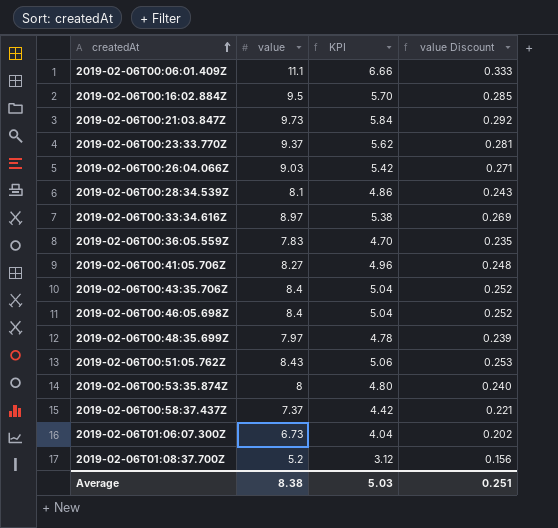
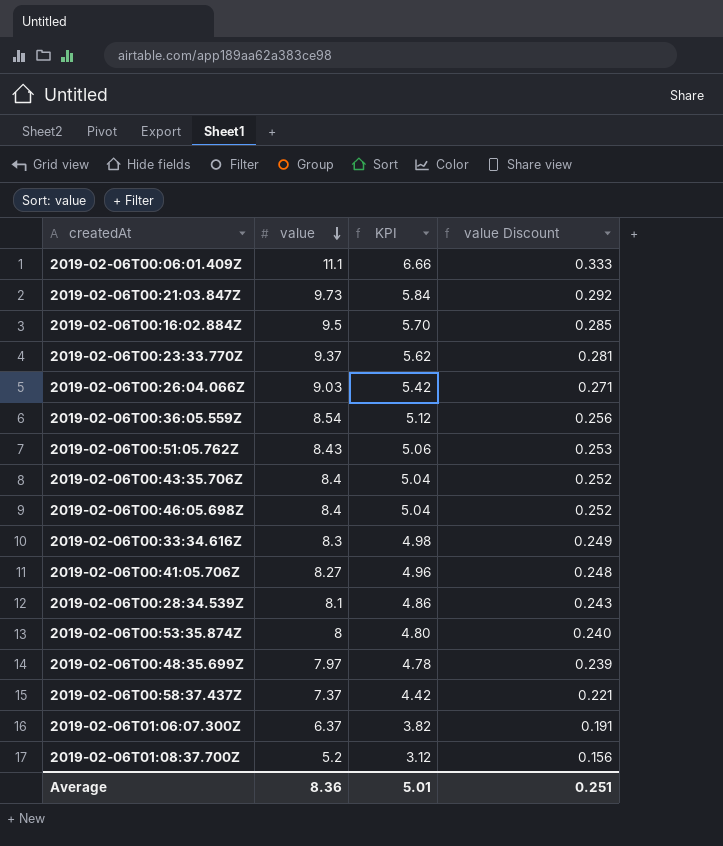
row order: createdAt ascending -> value descending
2019-02-06T00:36:05.559Z | value: 7.83 -> 8.54
2019-02-06T00:36:05.559Z | KPI: 4.70 -> 5.12
2019-02-06T00:36:05.559Z | value Discount: 0.235 -> 0.256
2019-02-06T00:33:34.616Z | value: 8.97 -> 8.3
2019-02-06T00:33:34.616Z | KPI: 5.38 -> 4.98
2019-02-06T00:33:34.616Z | value Discount: 0.269 -> 0.249
2019-02-06T01:06:07.300Z | value: 6.73 -> 6.37
2019-02-06T01:06:07.300Z | KPI: 4.04 -> 3.82
2019-02-06T01:06:07.300Z | value Discount: 0.202 -> 0.191
Average | value: 8.38 -> 8.36
Average | KPI: 5.03 -> 5.01

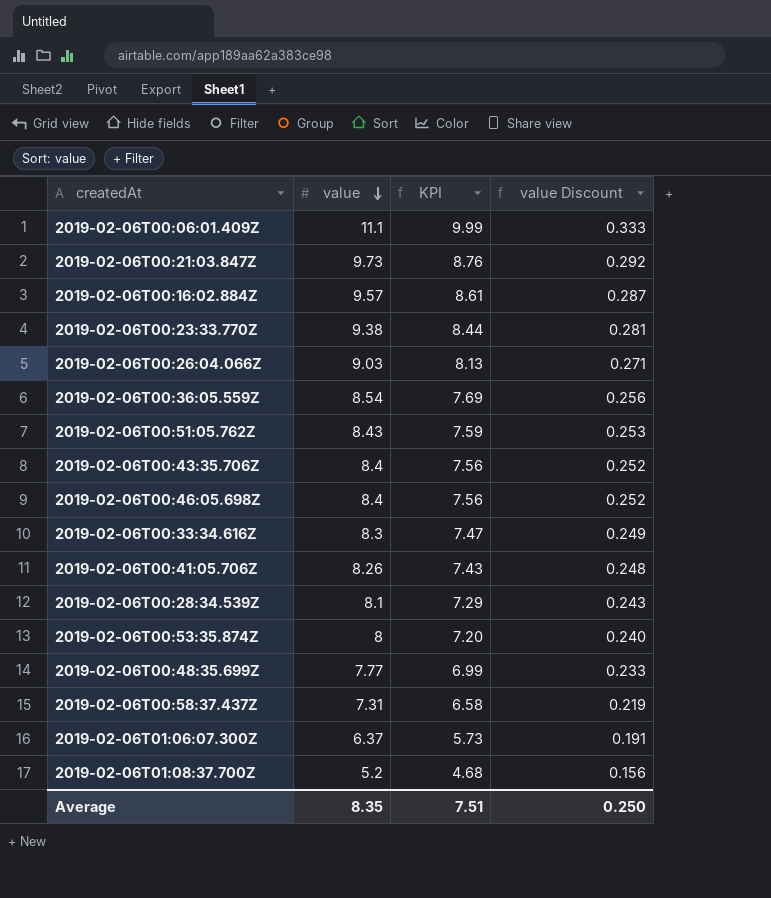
column KPI | formula: [value] * 0.6 -> [value] * 0.9
2019-02-06T00:16:02.884Z | value: 9.5 -> 9.57
2019-02-06T00:16:02.884Z | value Discount: 0.285 -> 0.287
2019-02-06T00:23:33.770Z | value: 9.37 -> 9.38
2019-02-06T00:41:05.706Z | value: 8.27 -> 8.26
2019-02-06T00:48:35.699Z | value: 7.97 -> 7.77
2019-02-06T00:48:35.699Z | value Discount: 0.239 -> 0.233
2019-02-06T00:58:37.437Z | value: 7.37 -> 7.31
2019-02-06T00:58:37.437Z | value Discount: 0.221 -> 0.219
Average | value: 8.36 -> 8.35
Average | KPI: 5.01 -> 7.51
Average | value Discount: 0.251 -> 0.250

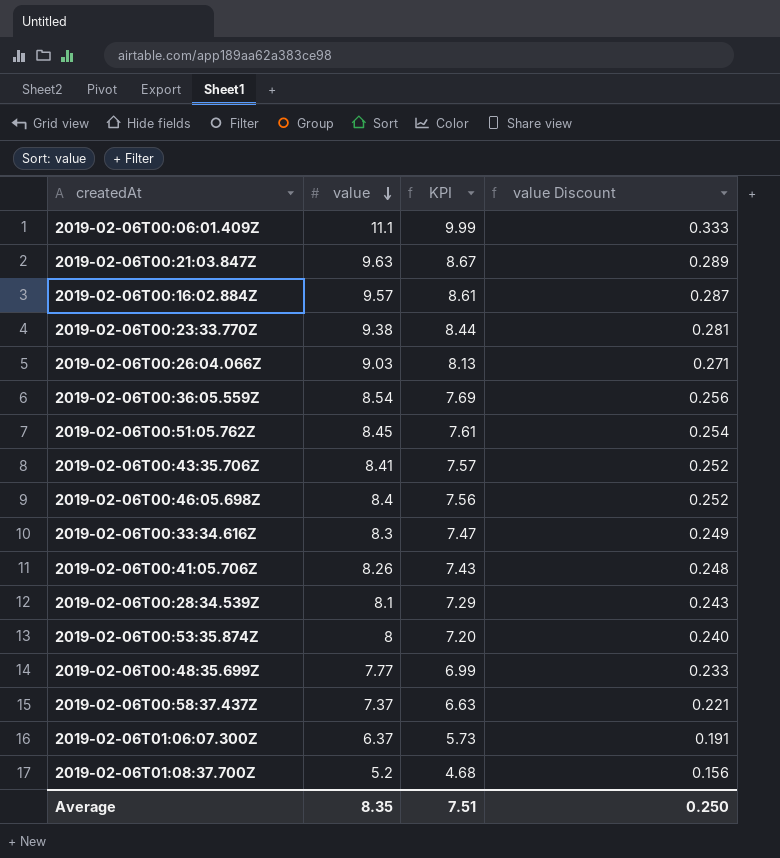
2019-02-06T00:21:03.847Z | value: 9.73 -> 9.63
2019-02-06T00:21:03.847Z | KPI: 8.76 -> 8.67
2019-02-06T00:21:03.847Z | value Discount: 0.292 -> 0.289
2019-02-06T00:51:05.762Z | value: 8.43 -> 8.45
2019-02-06T00:51:05.762Z | KPI: 7.59 -> 7.61
2019-02-06T00:51:05.762Z | value Discount: 0.253 -> 0.254
2019-02-06T00:43:35.706Z | value: 8.4 -> 8.41
2019-02-06T00:43:35.706Z | KPI: 7.56 -> 7.57
2019-02-06T00:58:37.437Z | value: 7.31 -> 7.37
2019-02-06T00:58:37.437Z | KPI: 6.58 -> 6.63
2019-02-06T00:58:37.437Z | value Discount: 0.219 -> 0.221

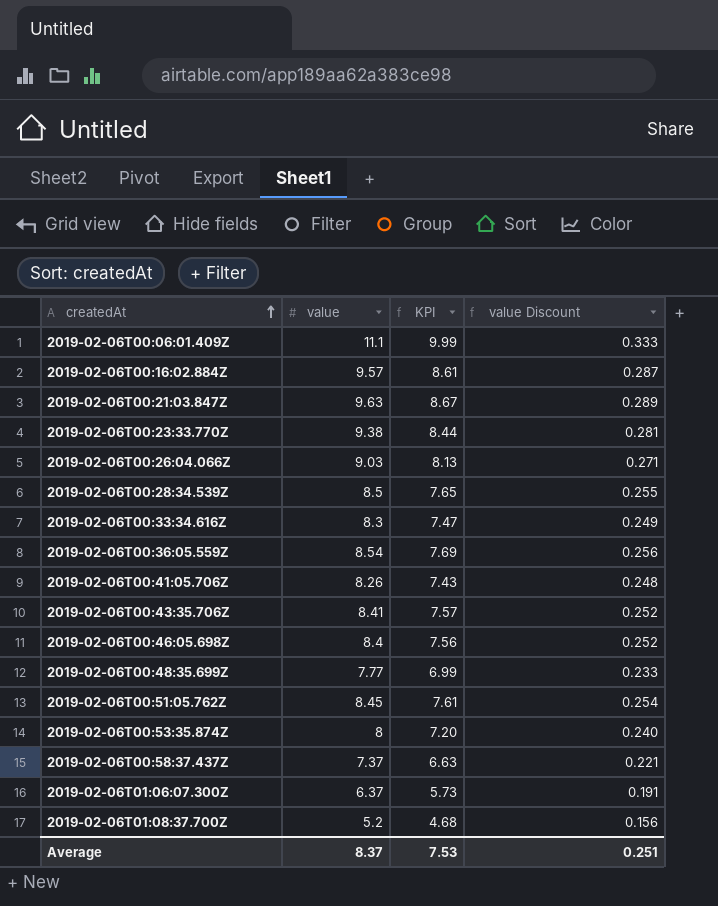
row order: value descending -> createdAt ascending
2019-02-06T00:28:34.539Z | value: 8.1 -> 8.5
2019-02-06T00:28:34.539Z | KPI: 7.29 -> 7.65
2019-02-06T00:28:34.539Z | value Discount: 0.243 -> 0.255
Average | value: 8.35 -> 8.37
Average | KPI: 7.51 -> 7.53
Average | value Discount: 0.250 -> 0.251

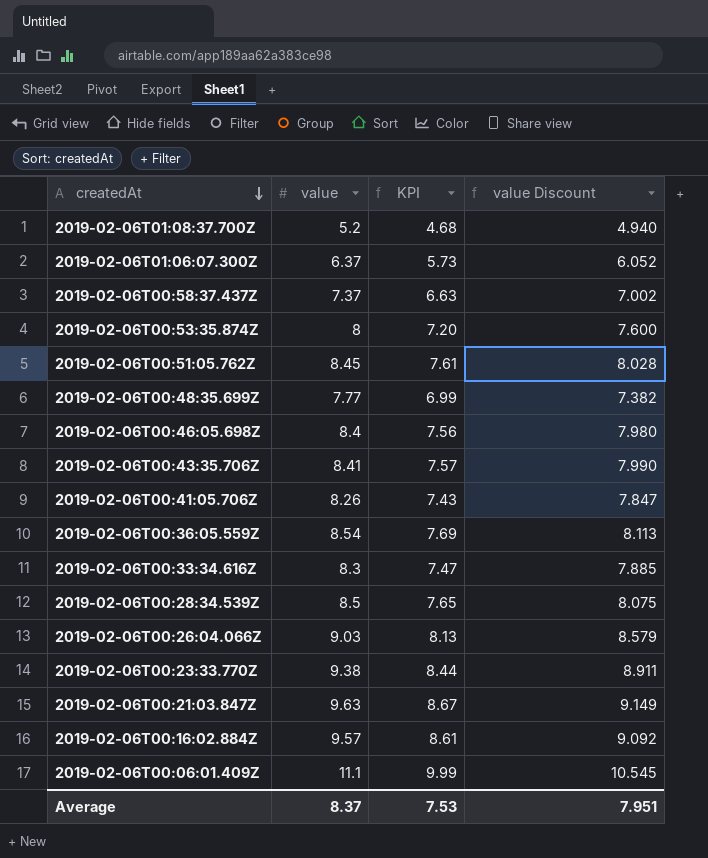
row order: createdAt ascending -> createdAt descending
column value Discount | formula: [value] * 0.03 -> [value] * 0.95
Average | value Discount: 0.251 -> 7.951

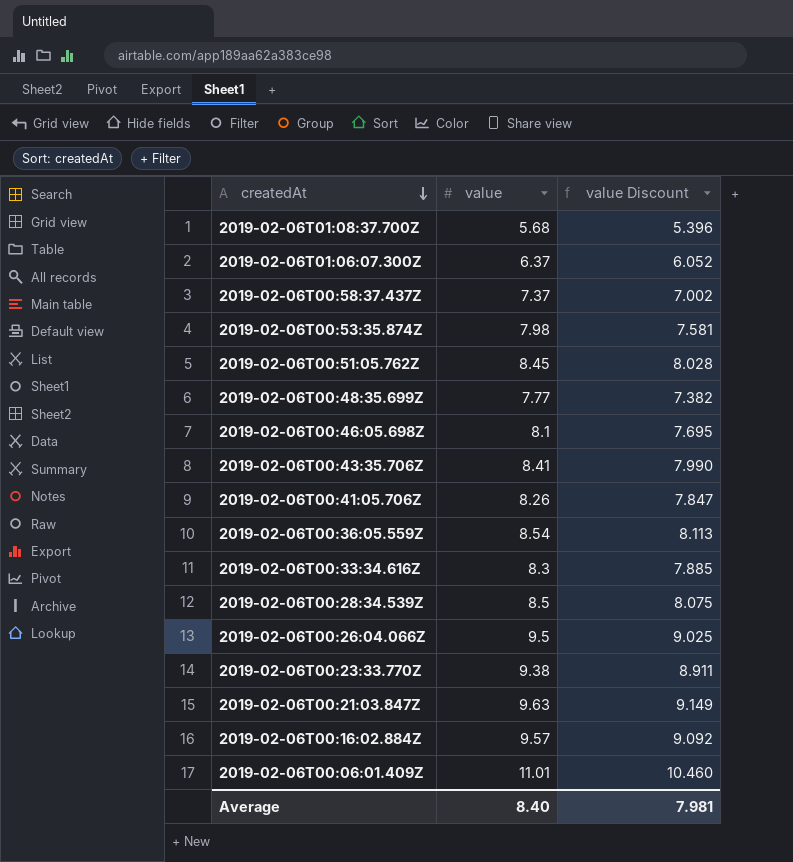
column KPI | formula: [value] * 0.9 -> none
2019-02-06T01:08:37.700Z | value: 5.2 -> 5.68
2019-02-06T01:08:37.700Z | value Discount: 4.940 -> 5.396
2019-02-06T00:53:35.874Z | value: 8 -> 7.98
2019-02-06T00:53:35.874Z | value Discount: 7.600 -> 7.581
2019-02-06T00:46:05.698Z | value: 8.4 -> 8.1
2019-02-06T00:46:05.698Z | value Discount: 7.980 -> 7.695
2019-02-06T00:26:04.066Z | value: 9.03 -> 9.5
2019-02-06T00:26:04.066Z | value Discount: 8.579 -> 9.025
2019-02-06T00:06:01.409Z | value: 11.1 -> 11.01
2019-02-06T00:06:01.409Z | value Discount: 10.545 -> 10.460
Average | value: 8.37 -> 8.40
Average | value Discount: 7.951 -> 7.981

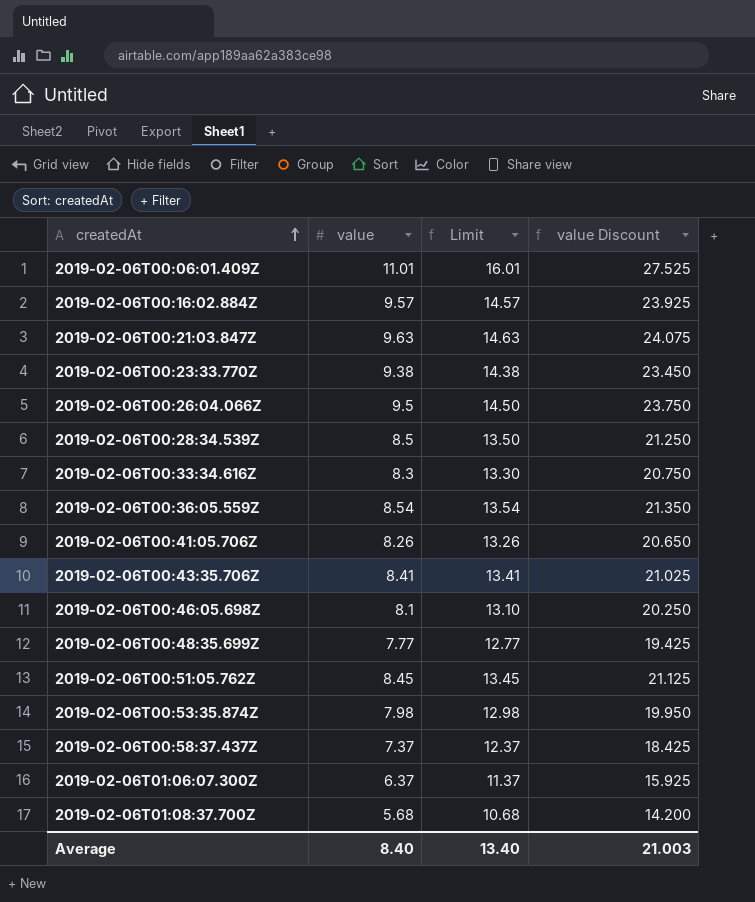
row order: createdAt descending -> createdAt ascending
column Limit | formula: none -> [value] + 5
column value Discount | formula: [value] * 0.95 -> [value] * 2.5
Average | value Discount: 7.981 -> 21.003

